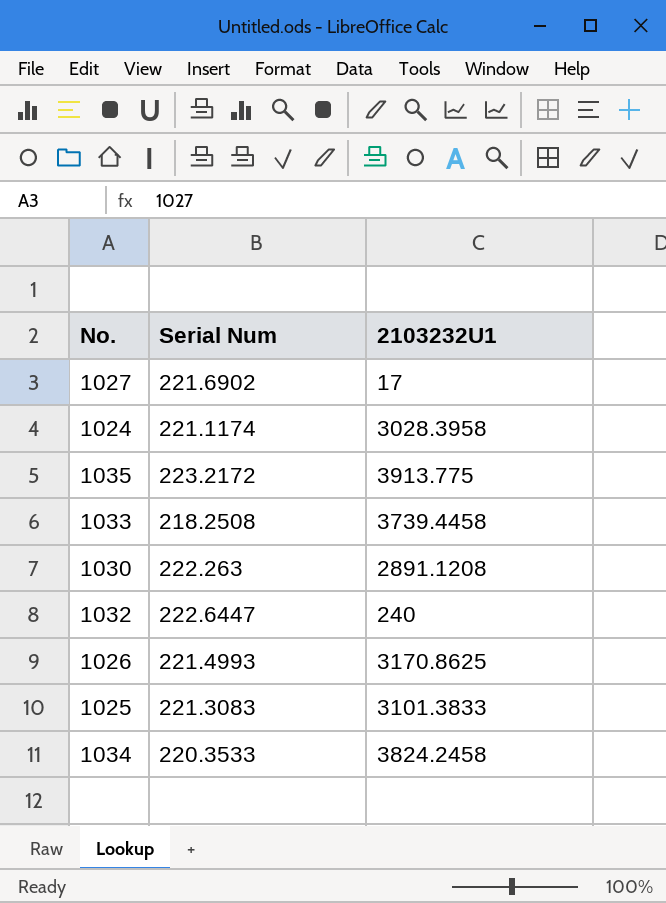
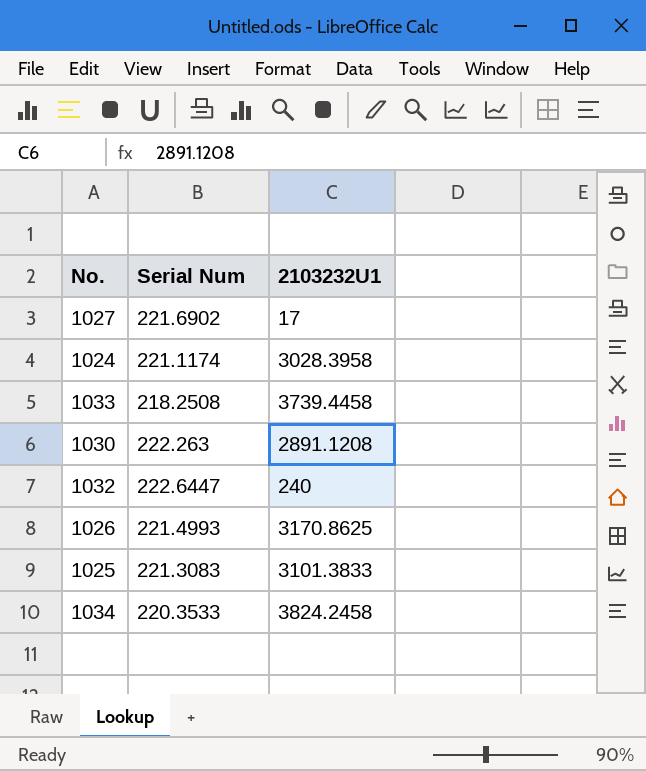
row 1035: 223.2172 | 3913.775 -> none

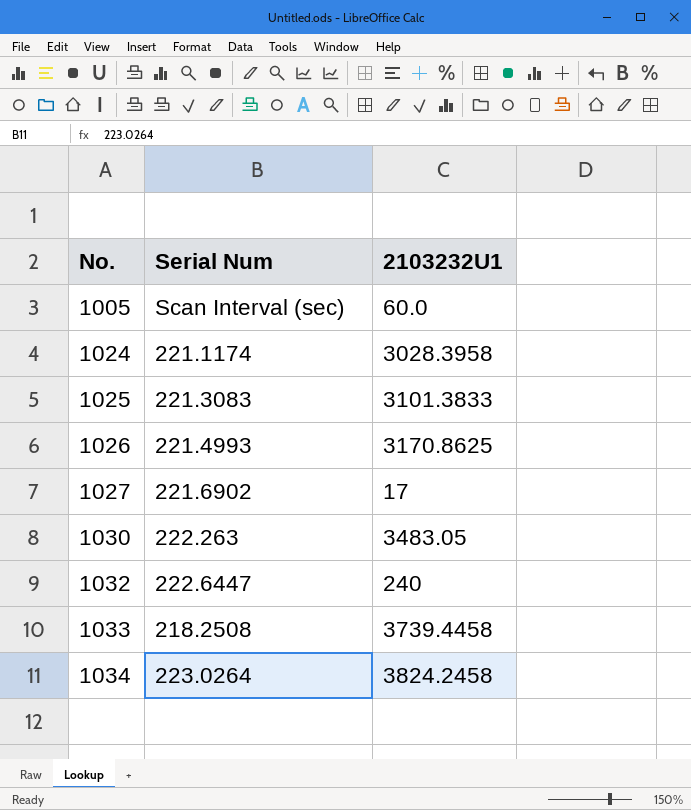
row order: none -> No. ascending
row 1005: none -> Scan Interval (sec) | 60.0
1030 | 2103232U1: 2891.1208 -> 3483.05
1034 | Serial Num: 220.3533 -> 223.0264

